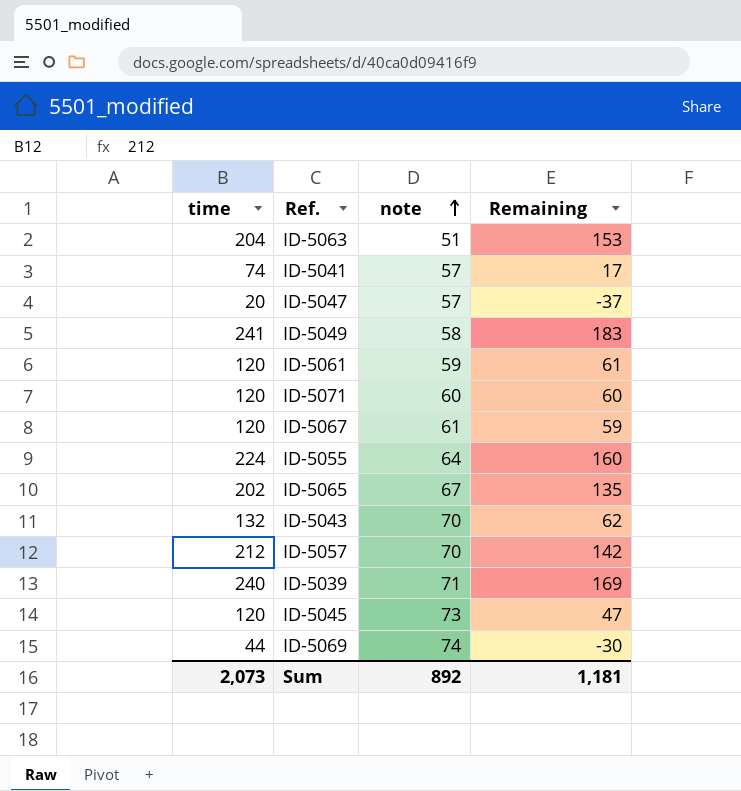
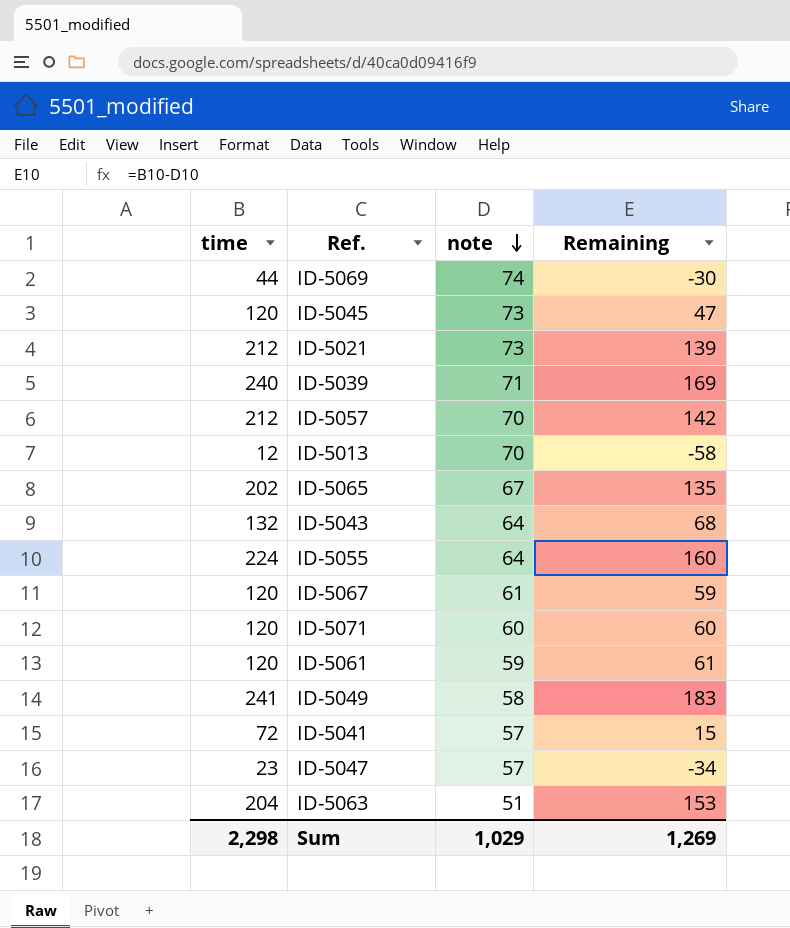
row order: note ascending -> note descending
row ID-5021: none -> 212 | 73 | 139
row ID-5013: none -> 12 | 70 | -58
ID-5043 | note: 70 -> 64
ID-5043 | Remaining: 62 -> 68
ID-5041 | time: 74 -> 72
ID-5041 | Remaining: 17 -> 15
ID-5047 | time: 20 -> 23
ID-5047 | Remaining: -37 -> -34
Sum | time: 2,073 -> 2,298
Sum | note: 892 -> 1,029
Sum | Remaining: 1,181 -> 1,269

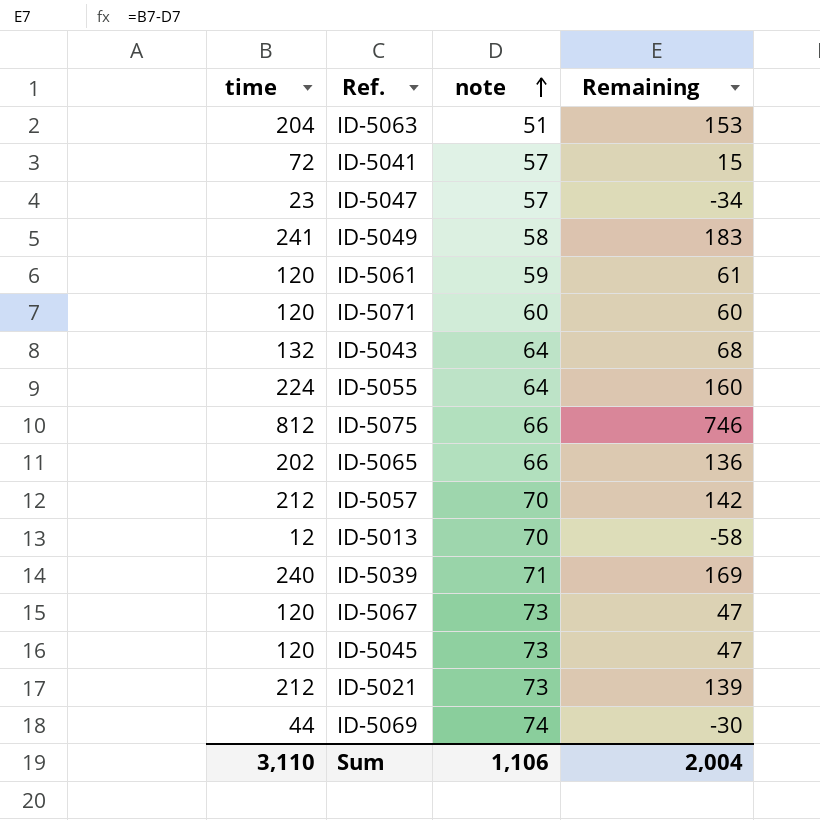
row order: note descending -> note ascending
row ID-5075: none -> 812 | 66 | 746
ID-5065 | note: 67 -> 66
ID-5065 | Remaining: 135 -> 136
ID-5067 | note: 61 -> 73
ID-5067 | Remaining: 59 -> 47
Sum | time: 2,298 -> 3,110
Sum | note: 1,029 -> 1,106
Sum | Remaining: 1,269 -> 2,004

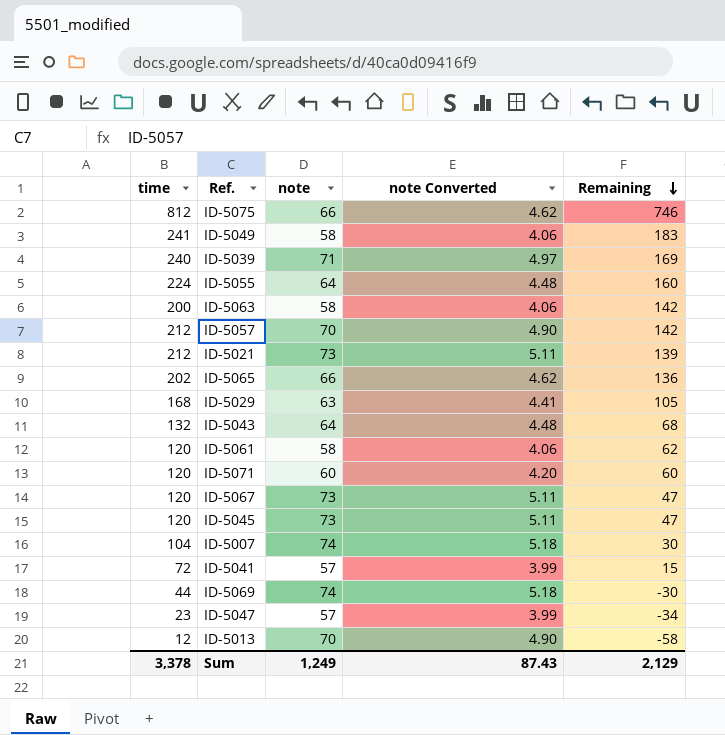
row order: note ascending -> Remaining descending
column note Converted | formula: none -> [note] * 0.07
ID-5063 | time: 204 -> 200
ID-5063 | note: 51 -> 58
ID-5063 | Remaining: 153 -> 142
row ID-5029: none -> 168 | 63 | 4.41 | 105
ID-5061 | note: 59 -> 58
ID-5061 | Remaining: 61 -> 62
row ID-5007: none -> 104 | 74 | 5.18 | 30
Sum | time: 3,110 -> 3,378
Sum | note: 1,106 -> 1,249
Sum | Remaining: 2,004 -> 2,129

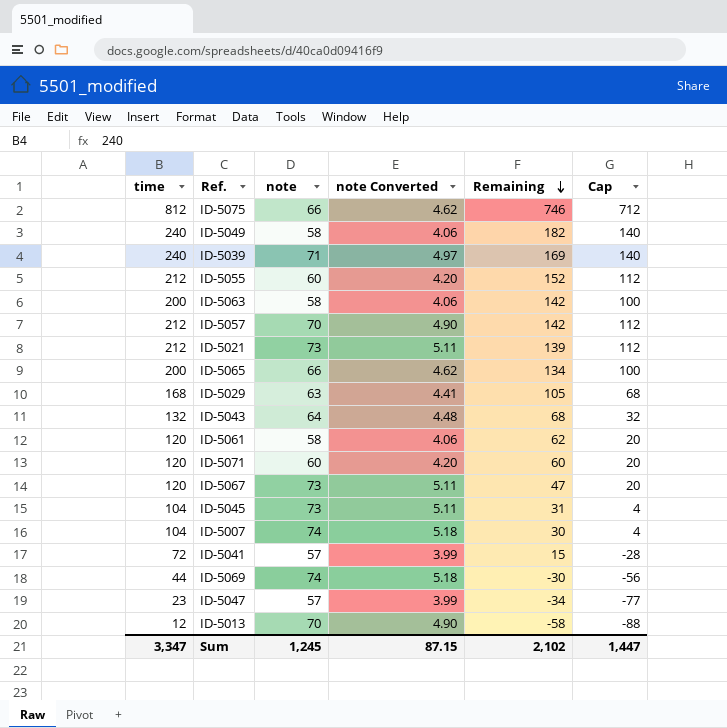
column Cap | formula: none -> [time] - 100
ID-5049 | time: 241 -> 240
ID-5049 | Remaining: 183 -> 182
ID-5055 | time: 224 -> 212
ID-5055 | note: 64 -> 60
ID-5055 | note Converted: 4.48 -> 4.20
ID-5055 | Remaining: 160 -> 152
ID-5065 | time: 202 -> 200
ID-5065 | Remaining: 136 -> 134
ID-5045 | time: 120 -> 104
ID-5045 | Remaining: 47 -> 31
Sum | time: 3,378 -> 3,347
Sum | note: 1,249 -> 1,245
Sum | note Converted: 87.43 -> 87.15
Sum | Remaining: 2,129 -> 2,102

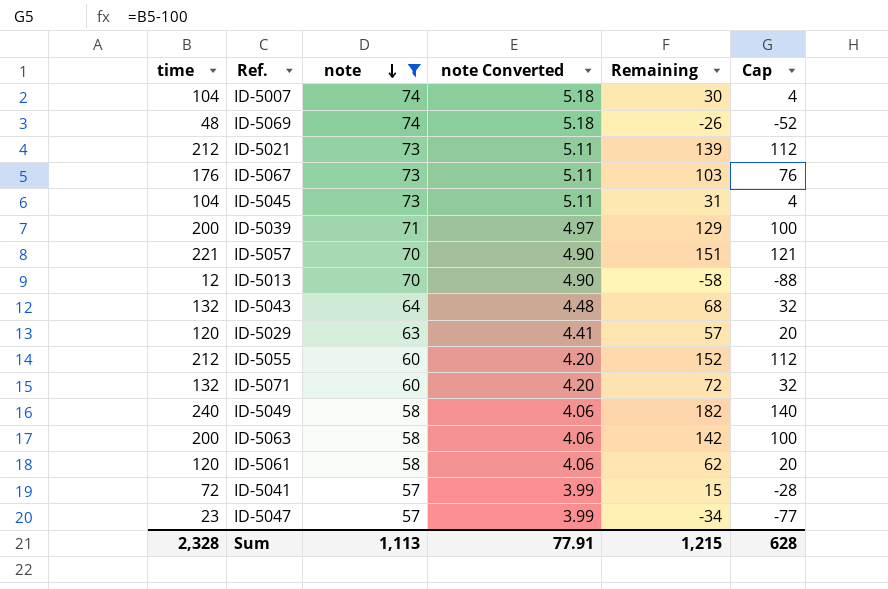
filter: none -> note != 66
row order: Remaining descending -> note descending
ID-5069 | time: 44 -> 48
ID-5069 | Remaining: -30 -> -26
ID-5069 | Cap: -56 -> -52
ID-5067 | time: 120 -> 176
ID-5067 | Remaining: 47 -> 103
ID-5067 | Cap: 20 -> 76
ID-5039 | time: 240 -> 200
ID-5039 | Remaining: 169 -> 129
ID-5039 | Cap: 140 -> 100
ID-5057 | time: 212 -> 221
ID-5057 | Remaining: 142 -> 151
ID-5057 | Cap: 112 -> 121
ID-5029 | time: 168 -> 120
ID-5029 | Remaining: 105 -> 57
ID-5029 | Cap: 68 -> 20
ID-5071 | time: 120 -> 132
ID-5071 | Remaining: 60 -> 72
ID-5071 | Cap: 20 -> 32
Sum | time: 3,347 -> 2,328
Sum | note: 1,245 -> 1,113
Sum | note Converted: 87.15 -> 77.91
Sum | Remaining: 2,102 -> 1,215
Sum | Cap: 1,447 -> 628

